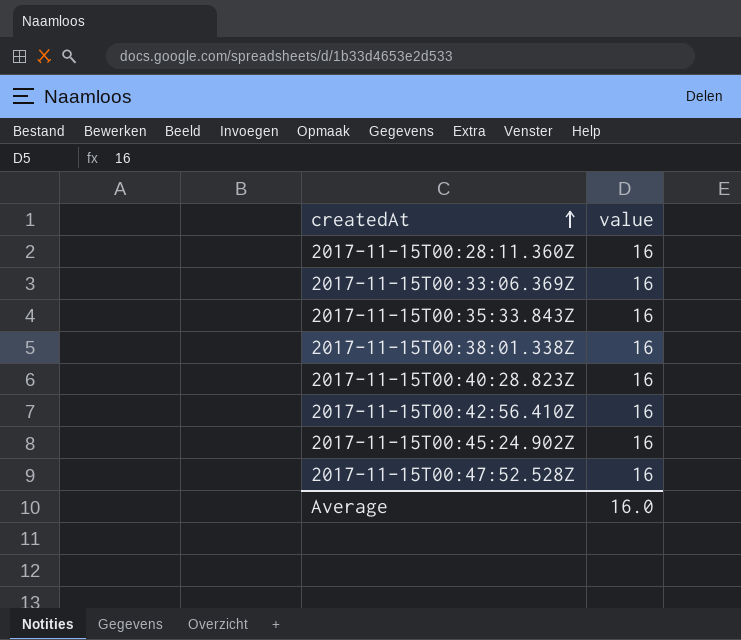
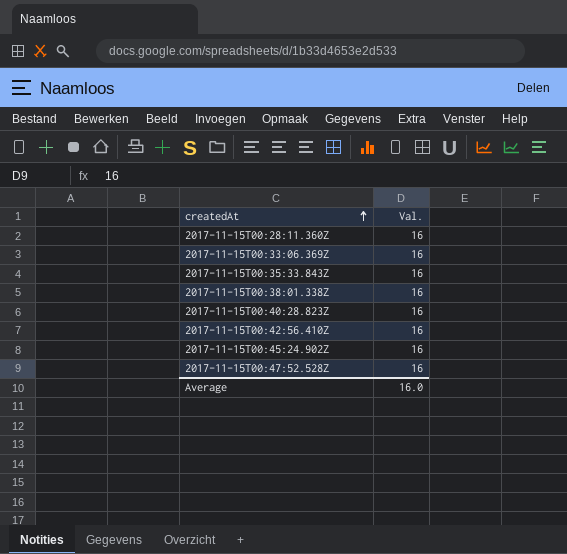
column name: value -> Val.

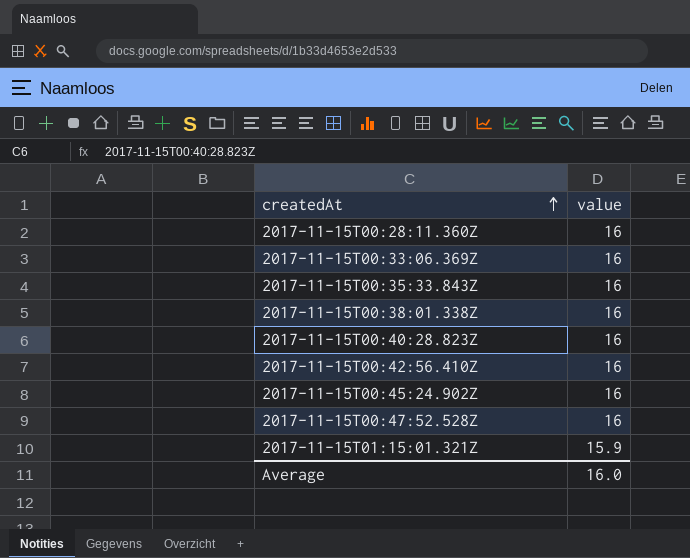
column name: Val. -> value
row 2017-11-15T01:15:01.321Z: none -> 15.9

